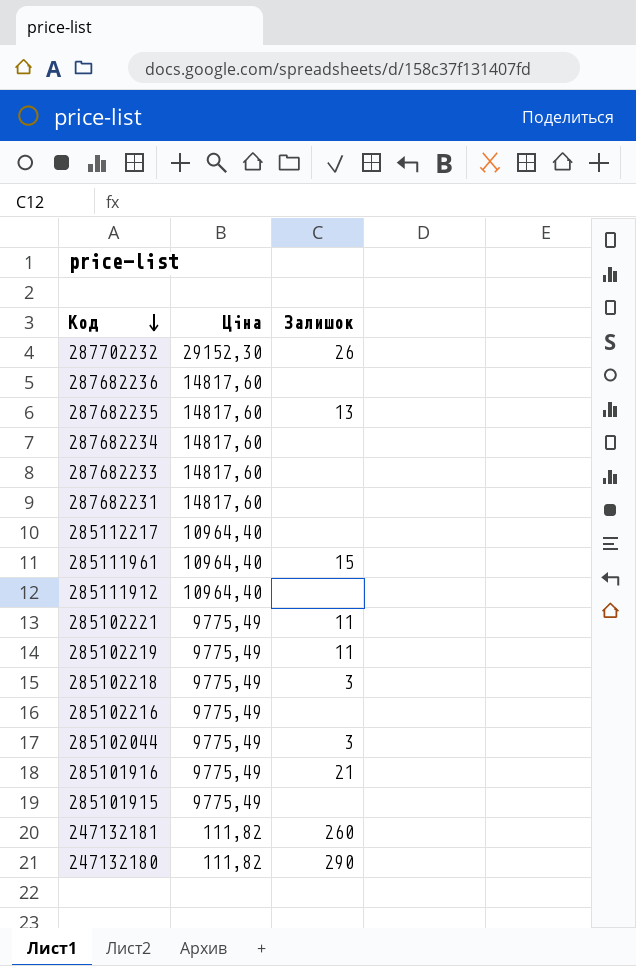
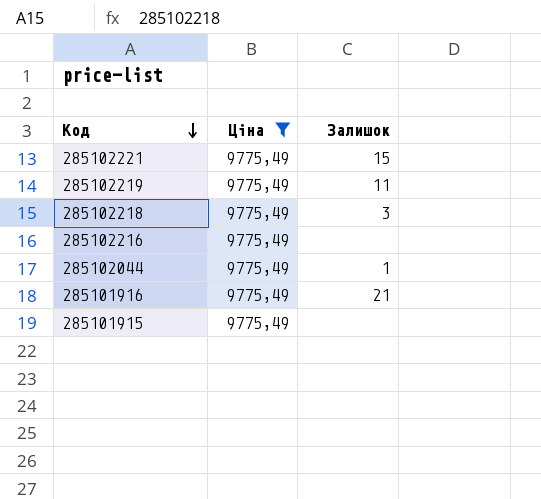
filter: none -> Ціна = 9775,49
285102221 | Залишок: 11 -> 15
285102044 | Залишок: 3 -> 1

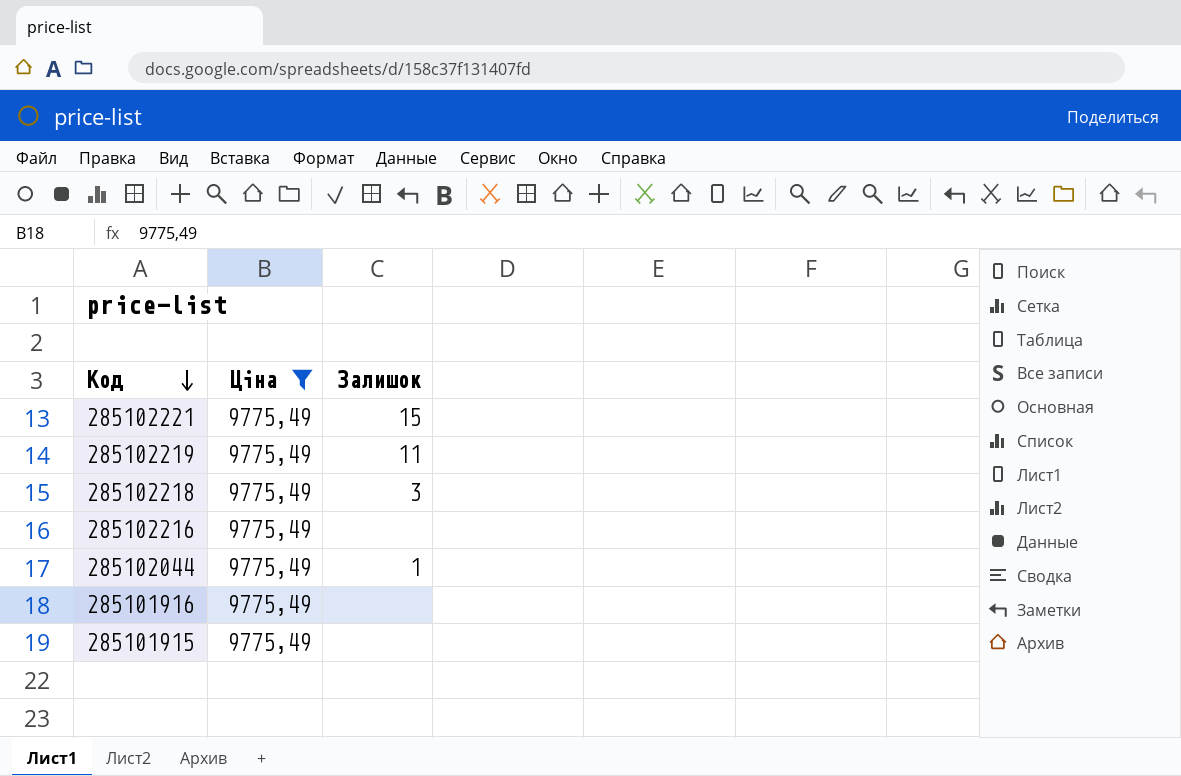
285101916 | Залишок: 21 -> none

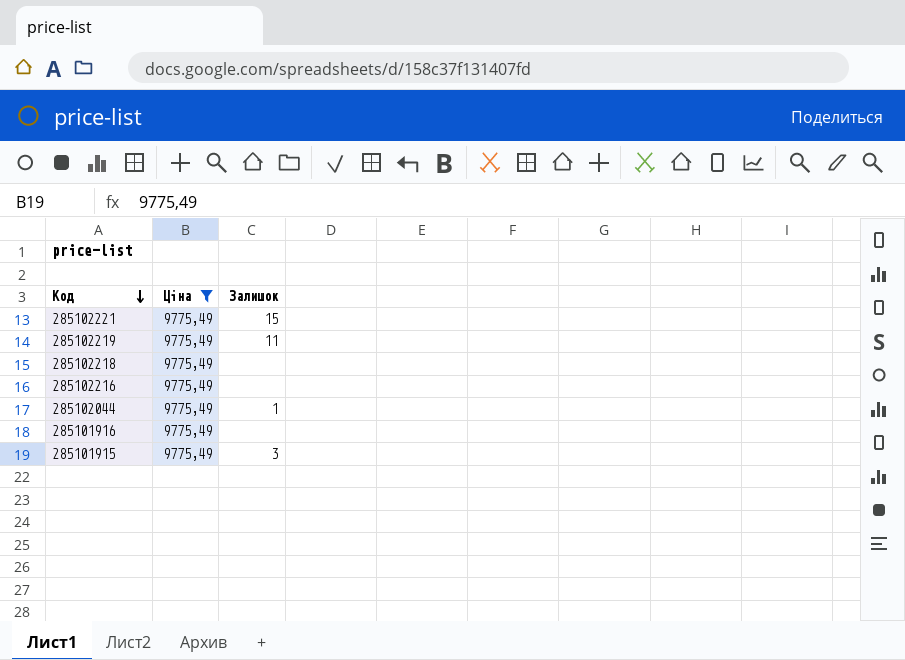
285102218 | Залишок: 3 -> none
285101915 | Залишок: none -> 3

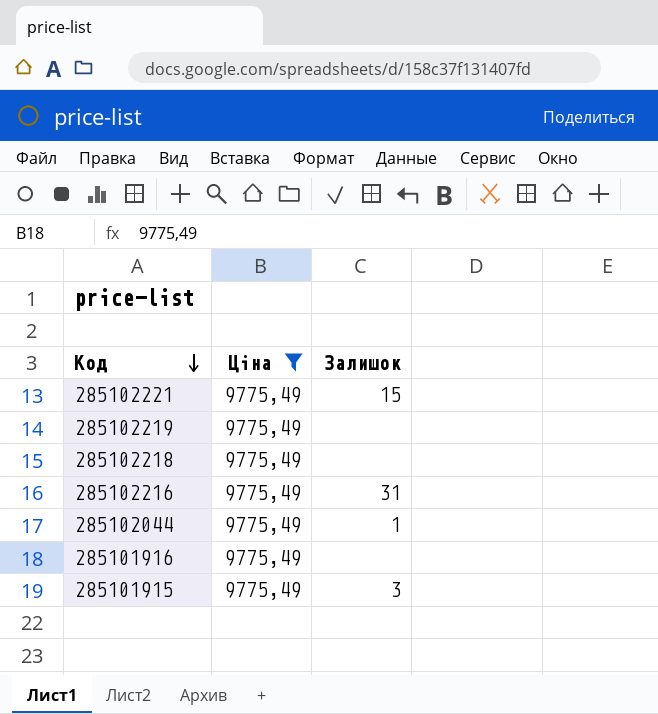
285102219 | Залишок: 11 -> none
285102216 | Залишок: none -> 31

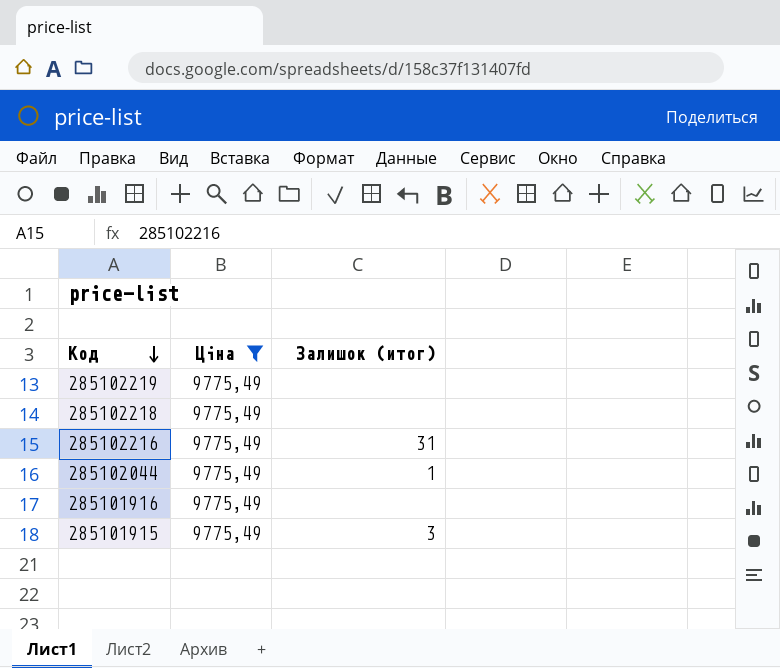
column name: Залишок -> Залишок (итог)
row 285102221: 9775,49 | 15 -> none

